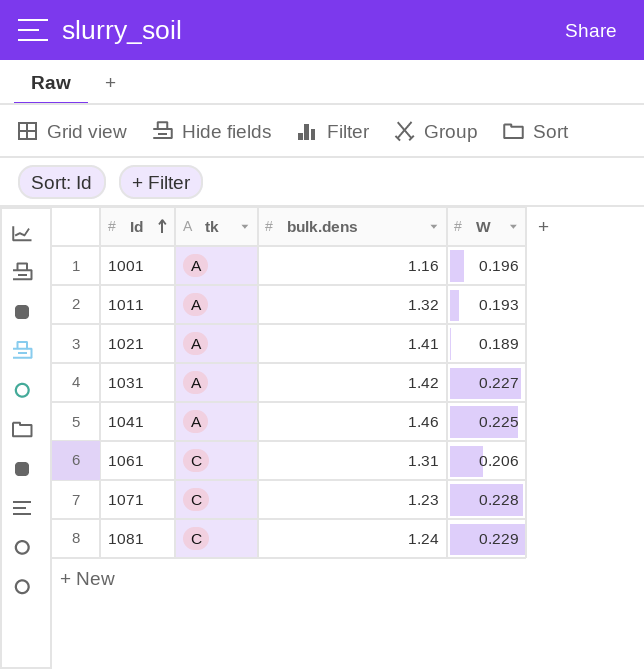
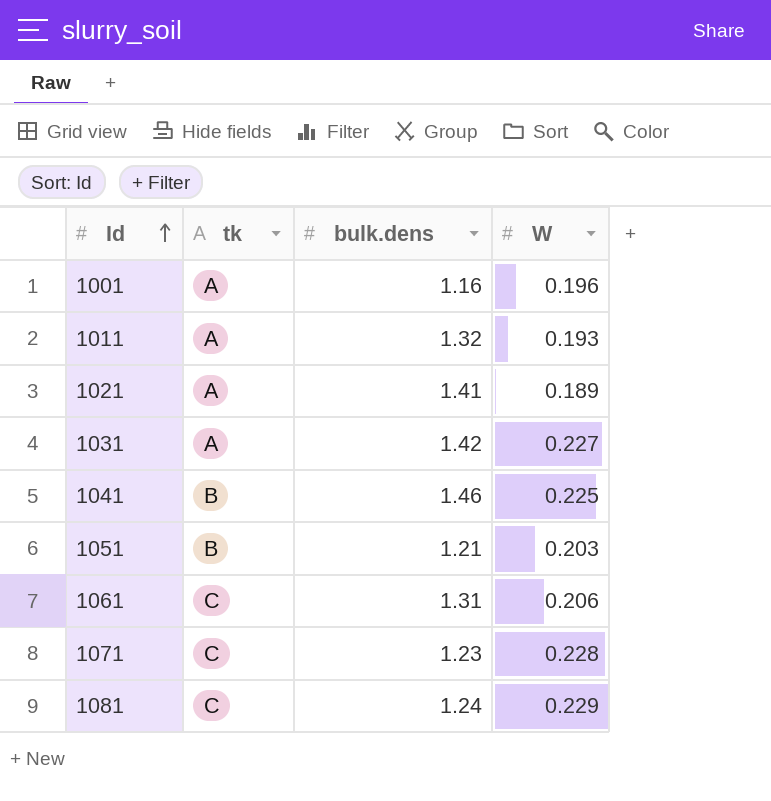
1041 | tk: A -> B
row 1051: none -> B | 1.21 | 0.203

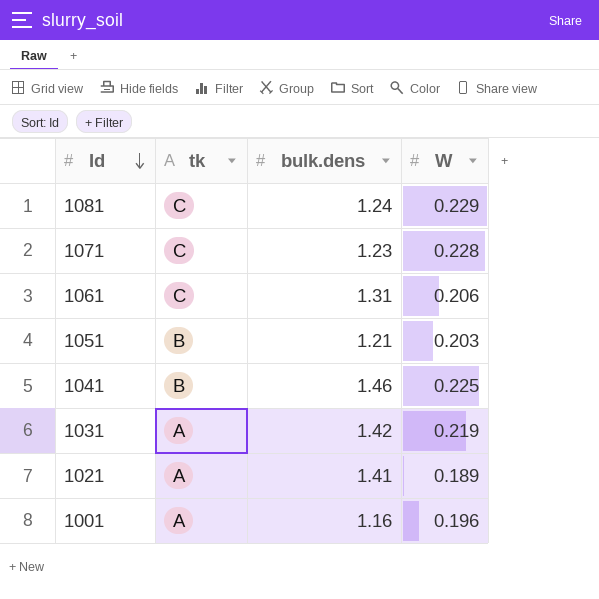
row order: Id ascending -> Id descending
row 1011: A | 1.32 | 0.193 -> none
1031 | W: 0.227 -> 0.219

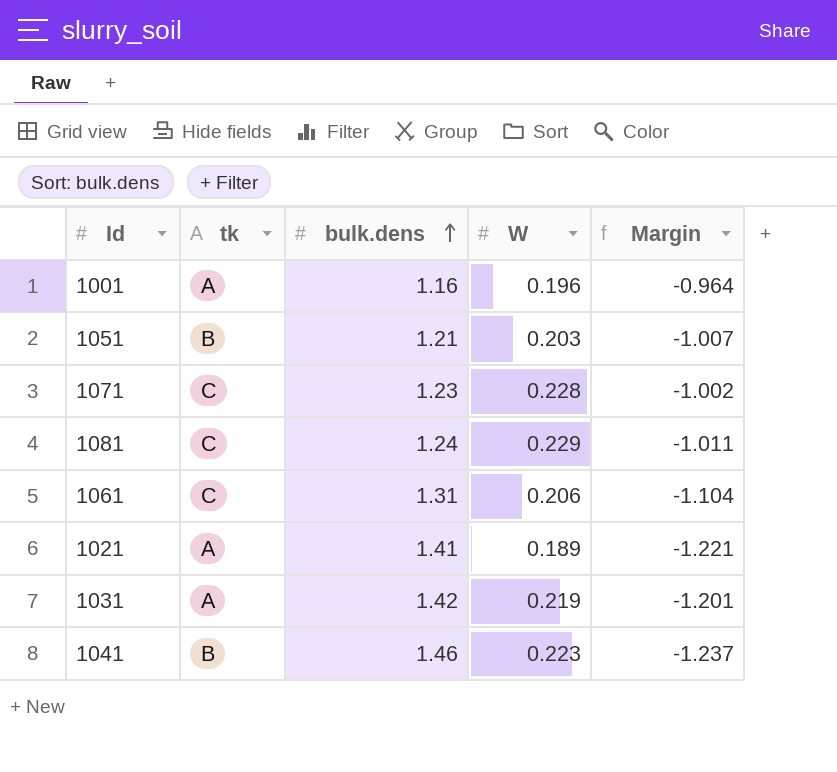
row order: Id descending -> bulk.dens ascending
column Margin | formula: none -> [W] - [bulk.dens]
1041 | W: 0.225 -> 0.223

